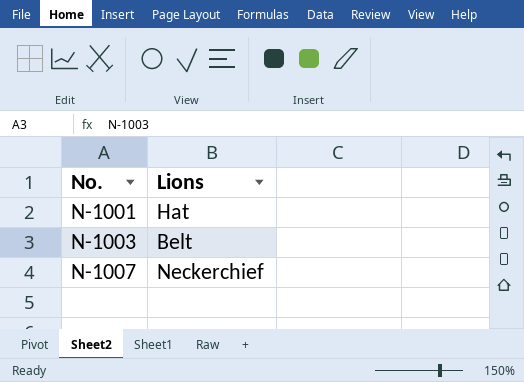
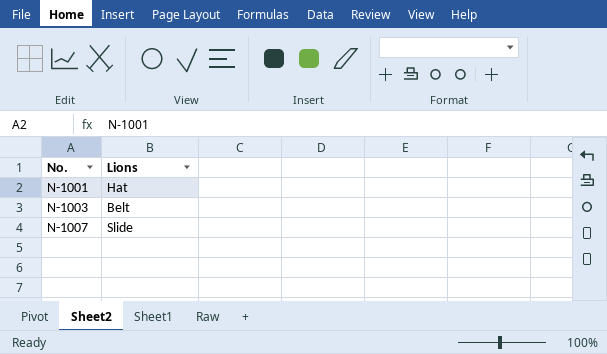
N-1007 | Lions: Neckerchief -> Slide

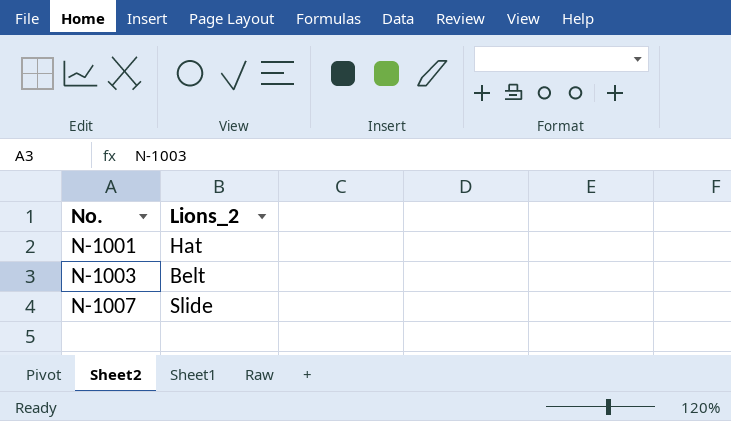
column name: Lions -> Lions_2

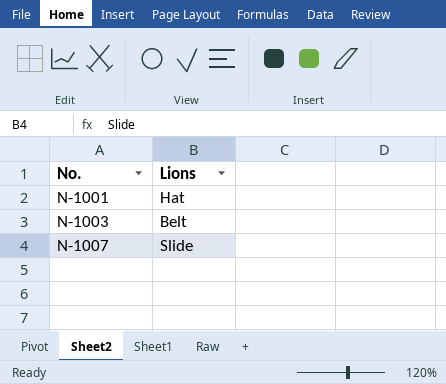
column name: Lions_2 -> Lions

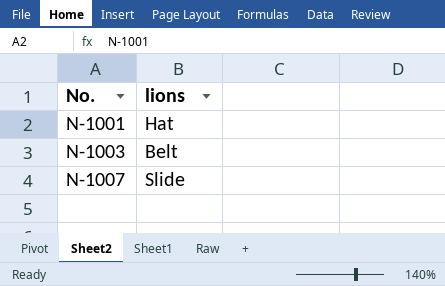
column name: Lions -> lions

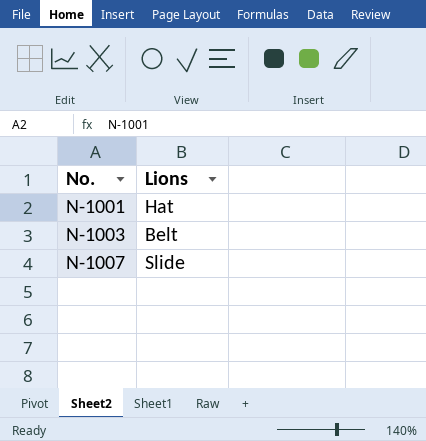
column name: lions -> Lions

